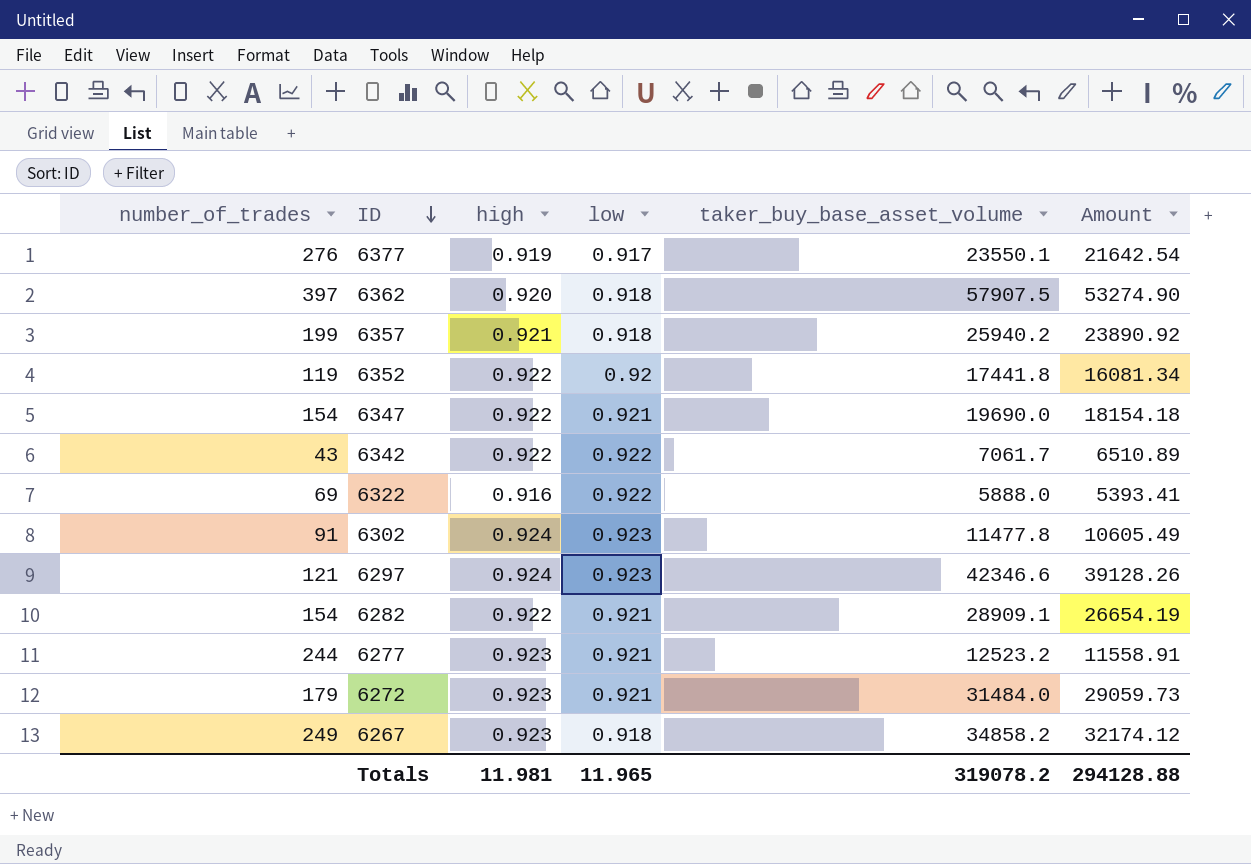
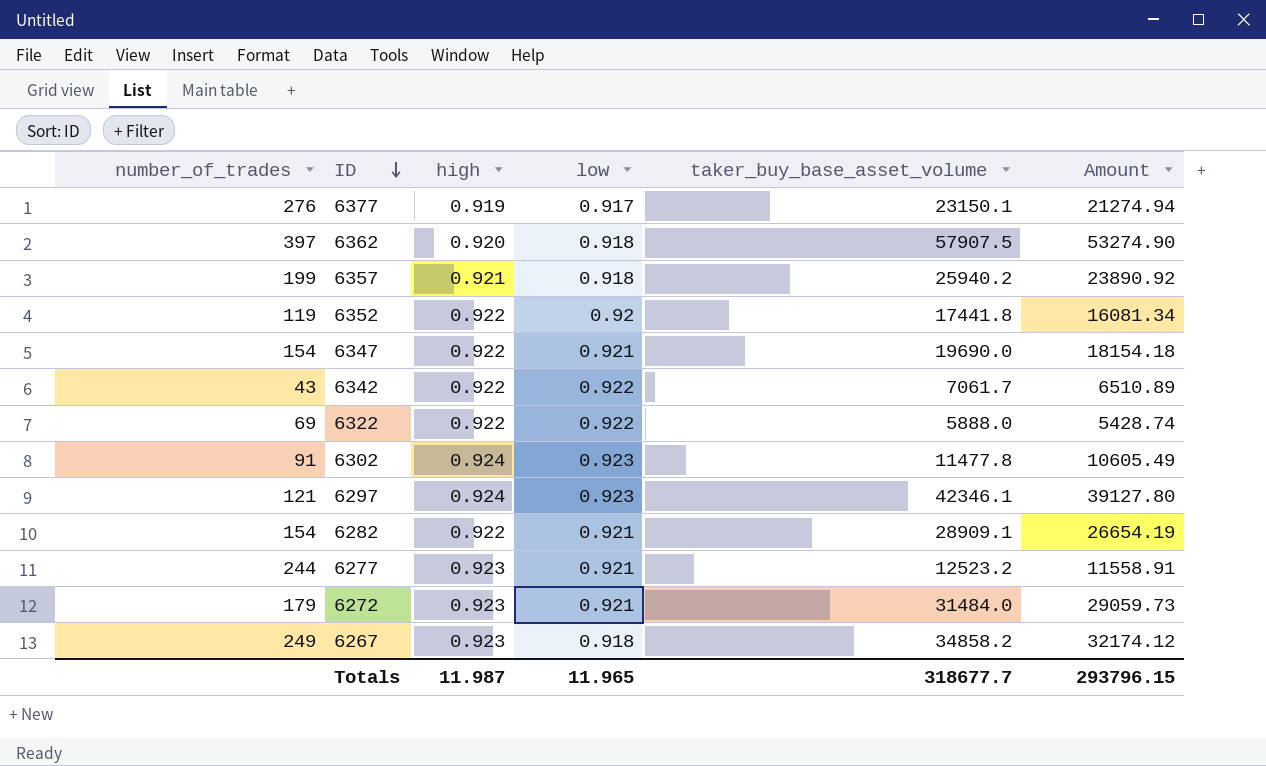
6377 | taker_buy_base_asset_volume: 23550.1 -> 23150.1
6377 | Amount: 21642.54 -> 21274.94
6322 | high: 0.916 -> 0.922
6322 | Amount: 5393.41 -> 5428.74
6297 | taker_buy_base_asset_volume: 42346.6 -> 42346.1
6297 | Amount: 39128.26 -> 39127.80
Totals | high: 11.981 -> 11.987
Totals | taker_buy_base_asset_volume: 319078.2 -> 318677.7
Totals | Amount: 294128.88 -> 293796.15

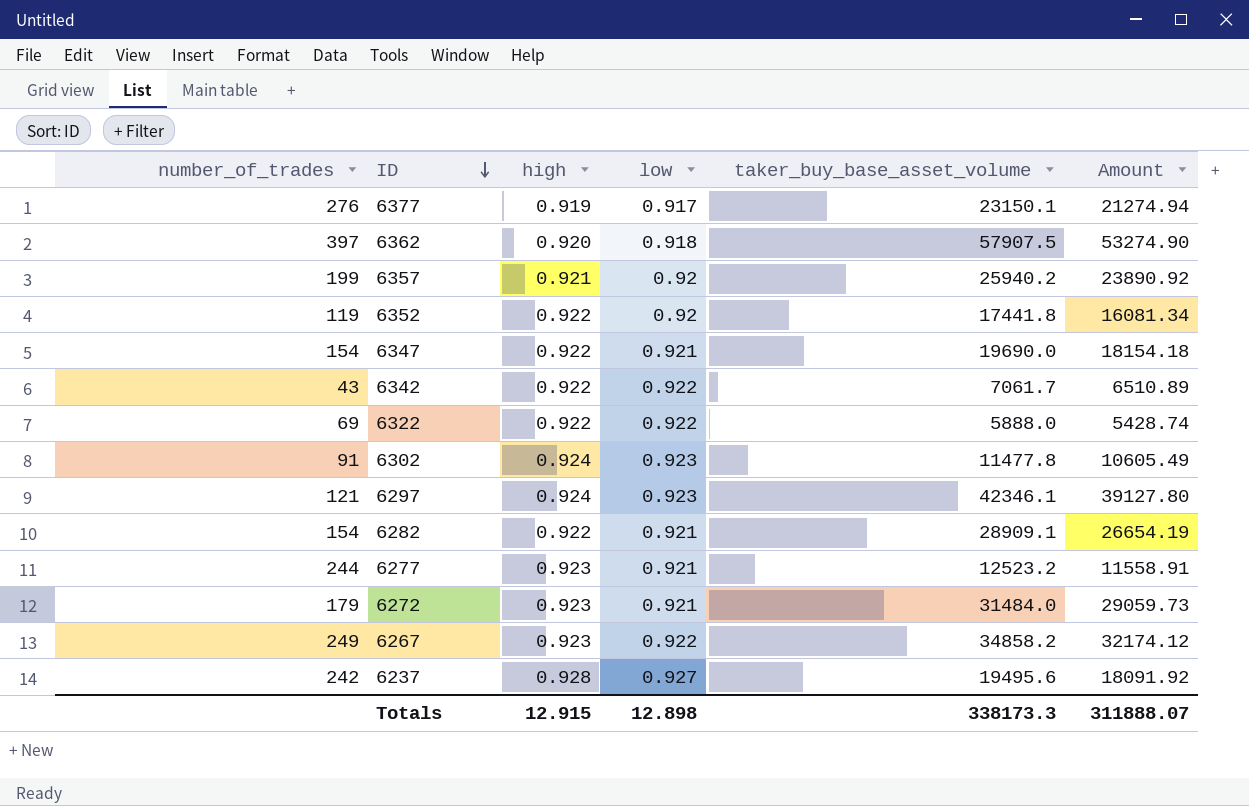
6357 | low: 0.918 -> 0.92
6267 | low: 0.918 -> 0.922
row 6237: none -> 242 | 0.928 | 0.927 | 19495.6 | 18091.92
Totals | high: 11.987 -> 12.915
Totals | low: 11.965 -> 12.898
Totals | taker_buy_base_asset_volume: 318677.7 -> 338173.3
Totals | Amount: 293796.15 -> 311888.07

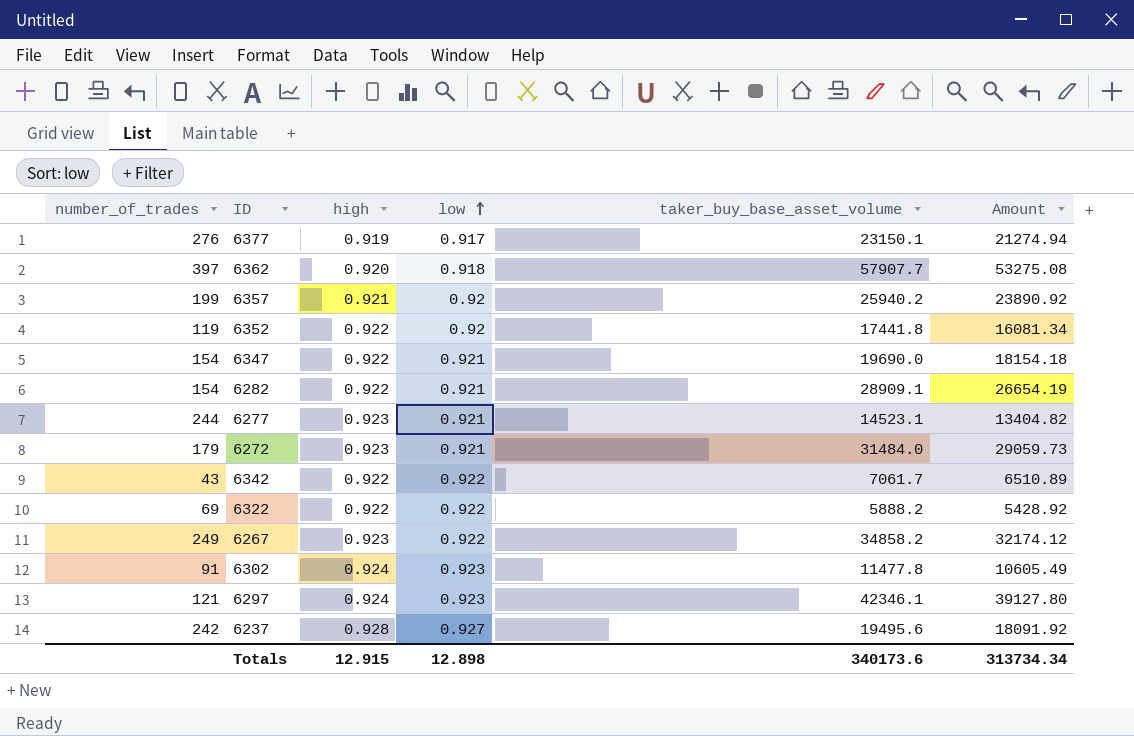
row order: ID descending -> low ascending
6362 | taker_buy_base_asset_volume: 57907.5 -> 57907.7
6362 | Amount: 53274.90 -> 53275.08
6277 | taker_buy_base_asset_volume: 12523.2 -> 14523.1
6277 | Amount: 11558.91 -> 13404.82
6322 | taker_buy_base_asset_volume: 5888.0 -> 5888.2
6322 | Amount: 5428.74 -> 5428.92
Totals | taker_buy_base_asset_volume: 338173.3 -> 340173.6
Totals | Amount: 311888.07 -> 313734.34

